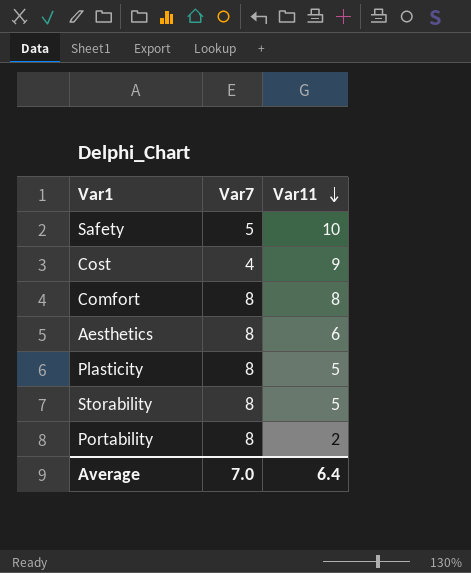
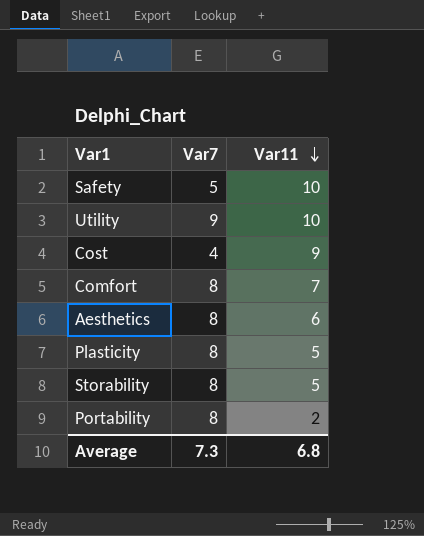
row Utility: none -> 9 | 10
Comfort | Var11: 8 -> 7
Average | Var7: 7.0 -> 7.3
Average | Var11: 6.4 -> 6.8

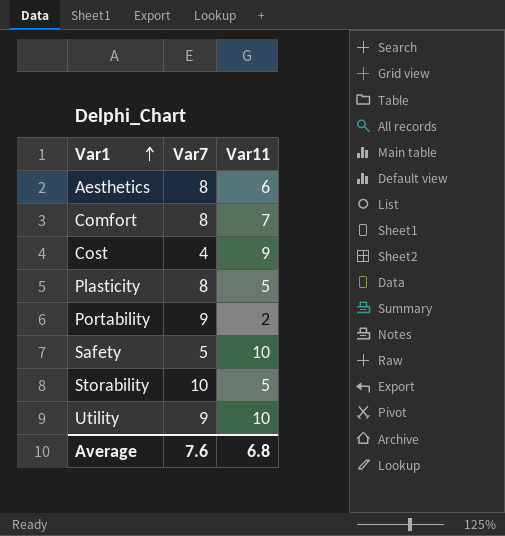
row order: Var11 descending -> Var1 ascending
Portability | Var7: 8 -> 9
Storability | Var7: 8 -> 10
Average | Var7: 7.3 -> 7.6

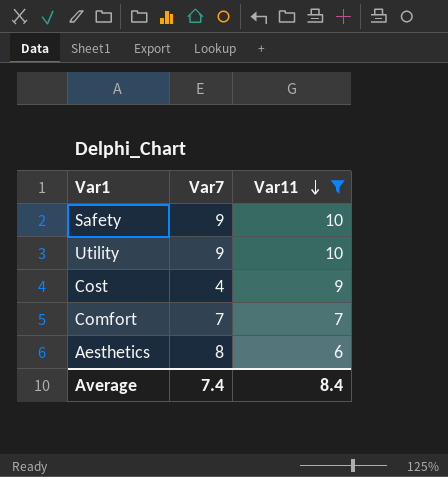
filter: none -> Var11 >= 6
row order: Var1 ascending -> Var11 descending
Safety | Var7: 5 -> 9
Comfort | Var7: 8 -> 7
Average | Var7: 7.6 -> 7.4
Average | Var11: 6.8 -> 8.4

